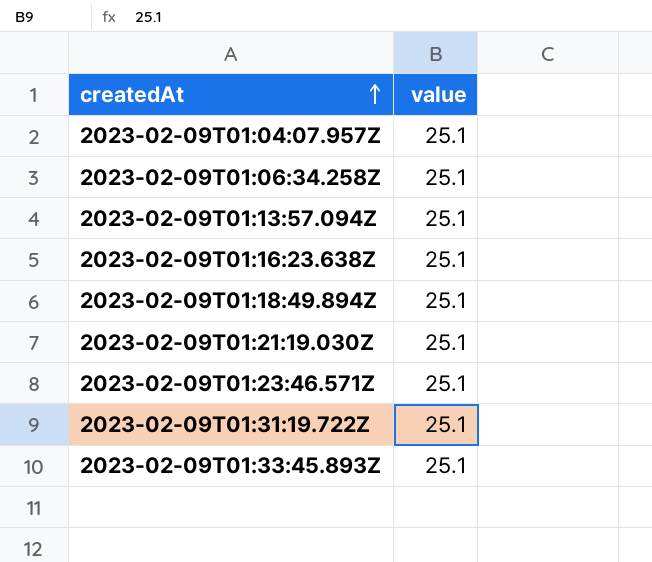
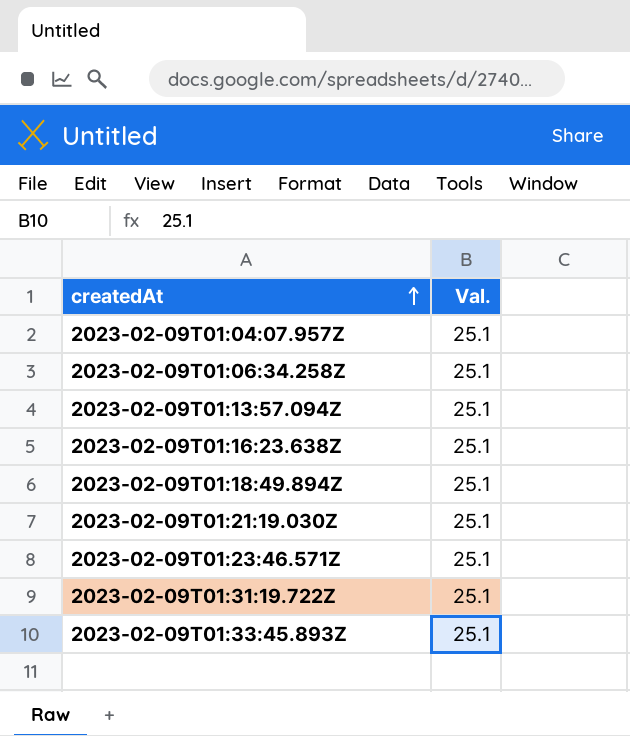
column name: value -> Val.

